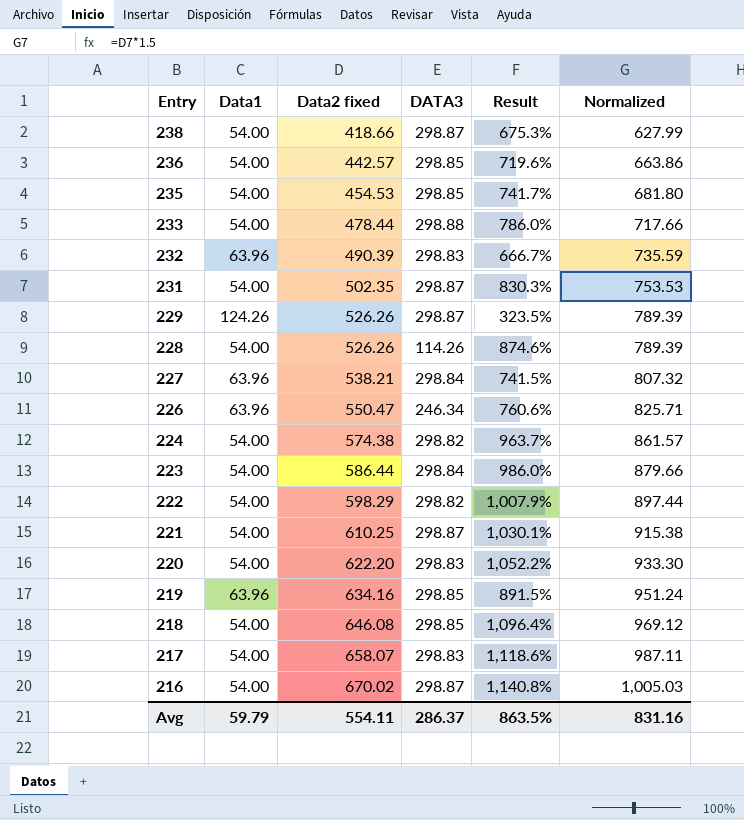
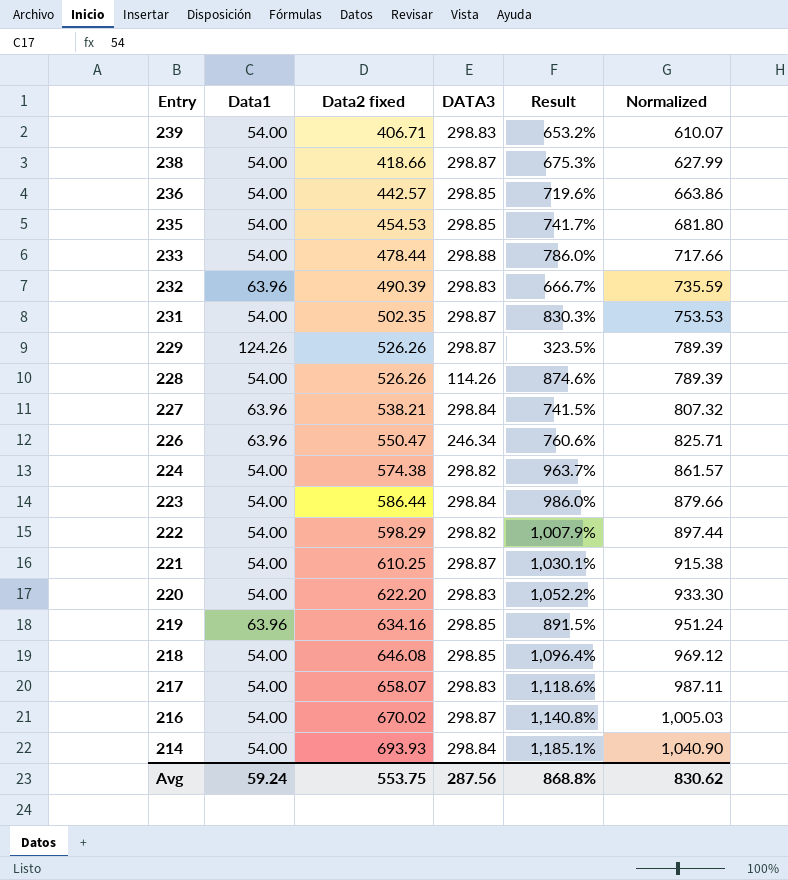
row 239: none -> 54.00 | 406.71 | 298.83 | 653.2% | 610.07
row 214: none -> 54.00 | 693.93 | 298.84 | 1,185.1% | 1,040.90
Avg | Data1: 59.79 -> 59.24
Avg | Data2 fixed: 554.11 -> 553.75
Avg | DATA3: 286.37 -> 287.56
Avg | Result: 863.5% -> 868.8%
Avg | Normalized: 831.16 -> 830.62

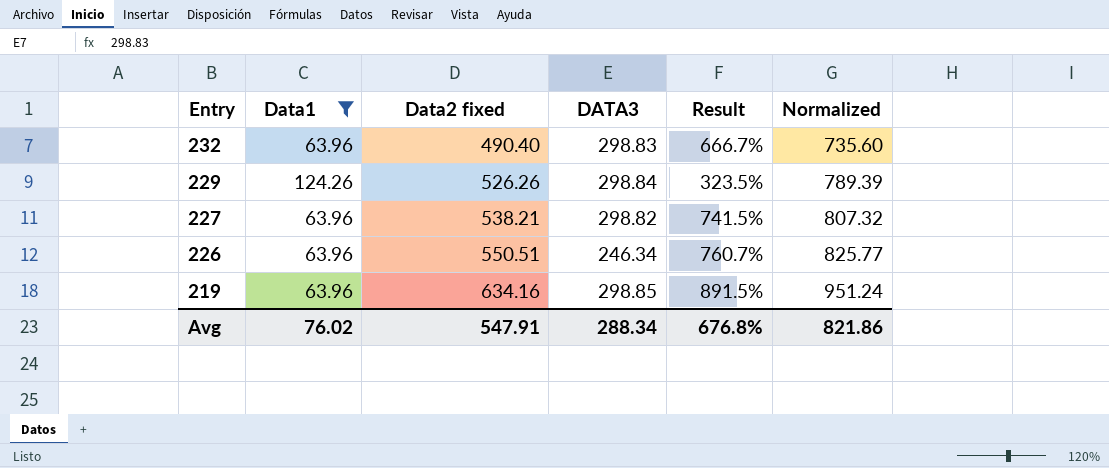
filter: none -> Data1 != 54.00
232 | Data2 fixed: 490.39 -> 490.40
232 | Normalized: 735.59 -> 735.60
229 | DATA3: 298.87 -> 298.84
227 | DATA3: 298.84 -> 298.82
226 | Data2 fixed: 550.47 -> 550.51
226 | Result: 760.6% -> 760.7%
226 | Normalized: 825.71 -> 825.77
Avg | Data1: 59.24 -> 76.02
Avg | Data2 fixed: 553.75 -> 547.91
Avg | DATA3: 287.56 -> 288.34
Avg | Result: 868.8% -> 676.8%
Avg | Normalized: 830.62 -> 821.86

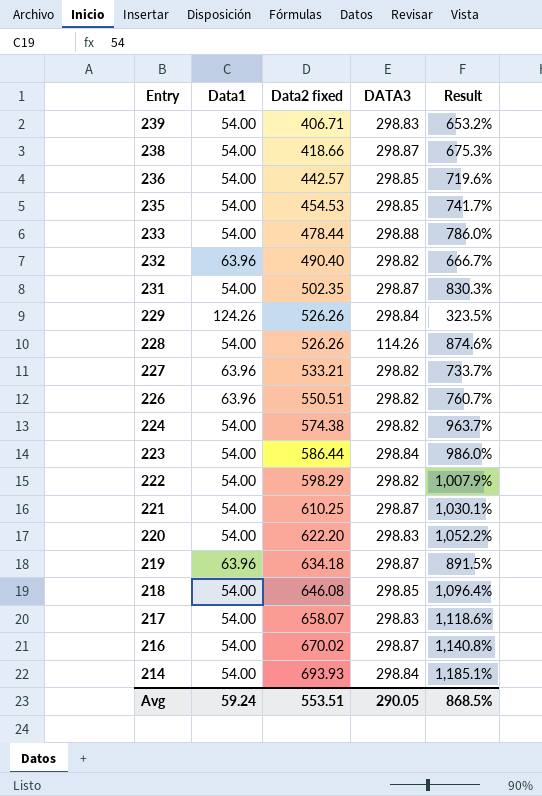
filter: Data1 != 54.00 -> none
column Normalized | formula: [Data2 fixed] * 1.5 -> none
232 | DATA3: 298.83 -> 298.82
227 | Data2 fixed: 538.21 -> 533.21
227 | Result: 741.5% -> 733.7%
226 | DATA3: 246.34 -> 298.82
219 | Data2 fixed: 634.16 -> 634.18
219 | DATA3: 298.85 -> 298.87
Avg | Data1: 76.02 -> 59.24
Avg | Data2 fixed: 547.91 -> 553.51
Avg | DATA3: 288.34 -> 290.05
Avg | Result: 676.8% -> 868.5%

